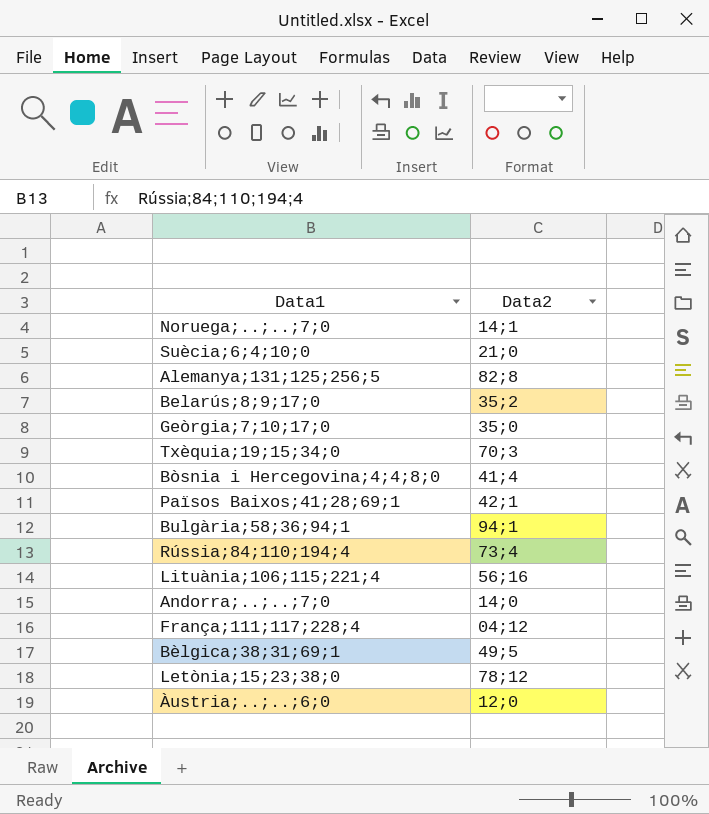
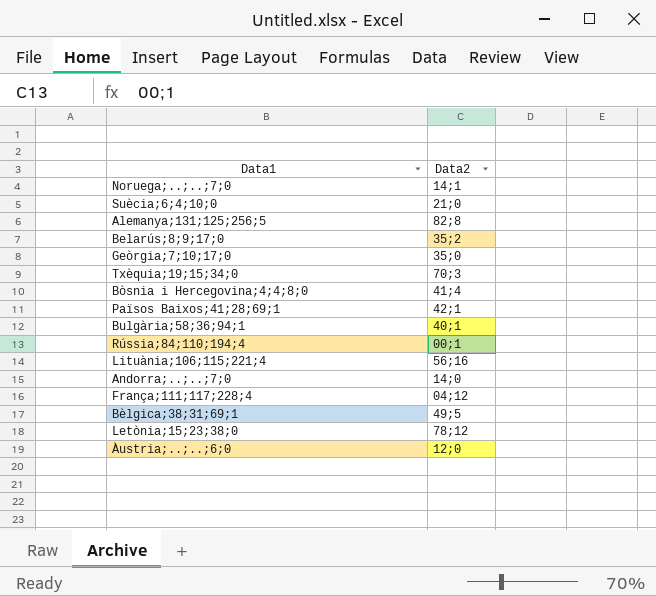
Bulgària;58;36;94;1 | Data2: 94;1 -> 40;1
Rússia;84;110;194;4 | Data2: 73;4 -> 00;1

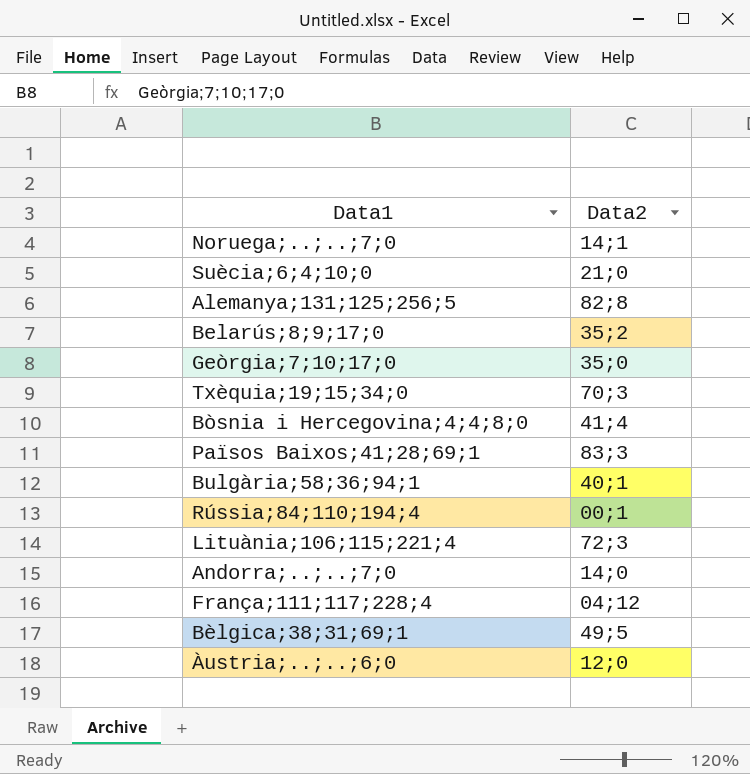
row Letònia;15;23;38;0: 78;12 -> none
Països Baixos;41;28;69;1 | Data2: 42;1 -> 83;3
Lituània;106;115;221;4 | Data2: 56;16 -> 72;3

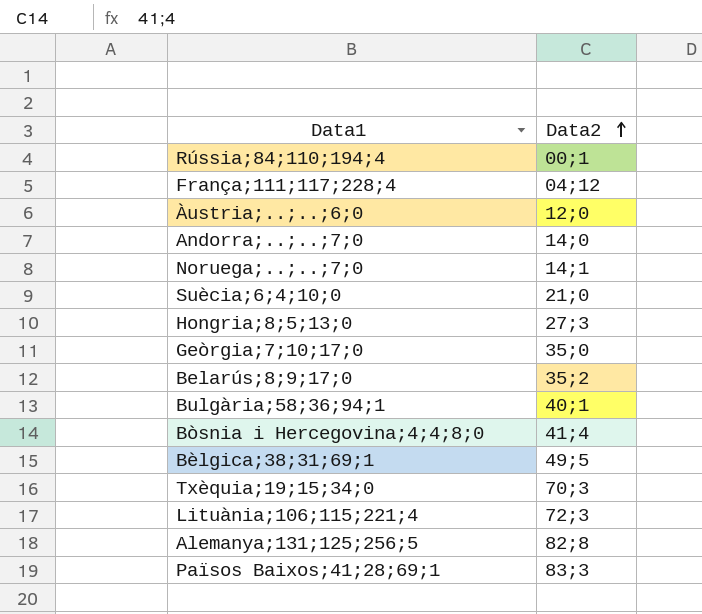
row order: none -> Data2 ascending
row Hongria;8;5;13;0: none -> 27;3

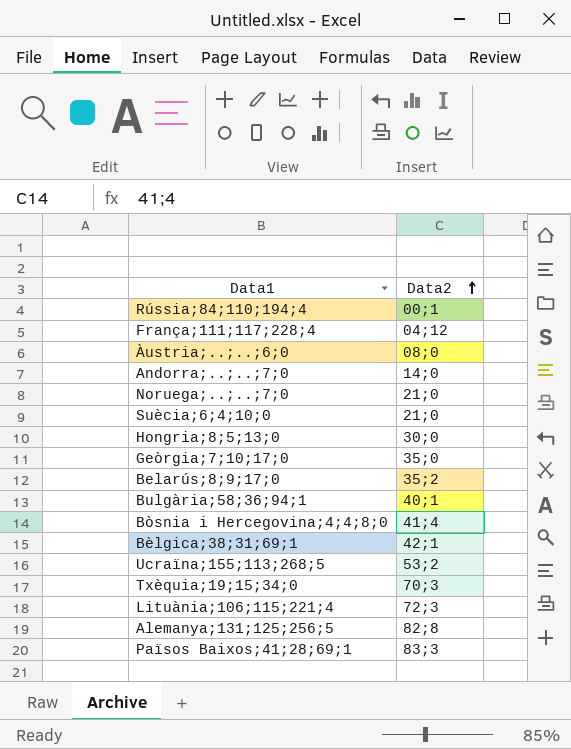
Àustria;..;..;6;0 | Data2: 12;0 -> 08;0
Noruega;..;..;7;0 | Data2: 14;1 -> 21;0
Hongria;8;5;13;0 | Data2: 27;3 -> 30;0
Bèlgica;38;31;69;1 | Data2: 49;5 -> 42;1
row Ucraïna;155;113;268;5: none -> 53;2

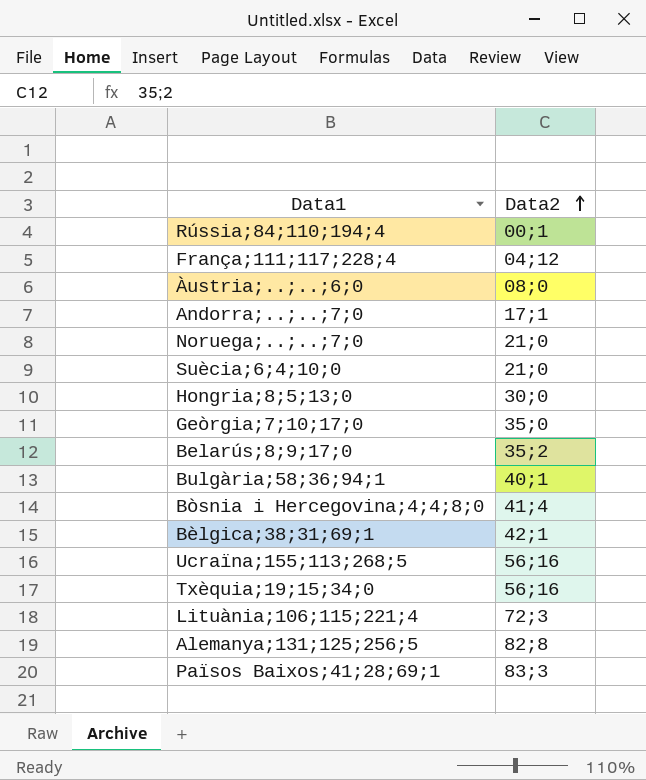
Andorra;..;..;7;0 | Data2: 14;0 -> 17;1
Ucraïna;155;113;268;5 | Data2: 53;2 -> 56;16
Txèquia;19;15;34;0 | Data2: 70;3 -> 56;16

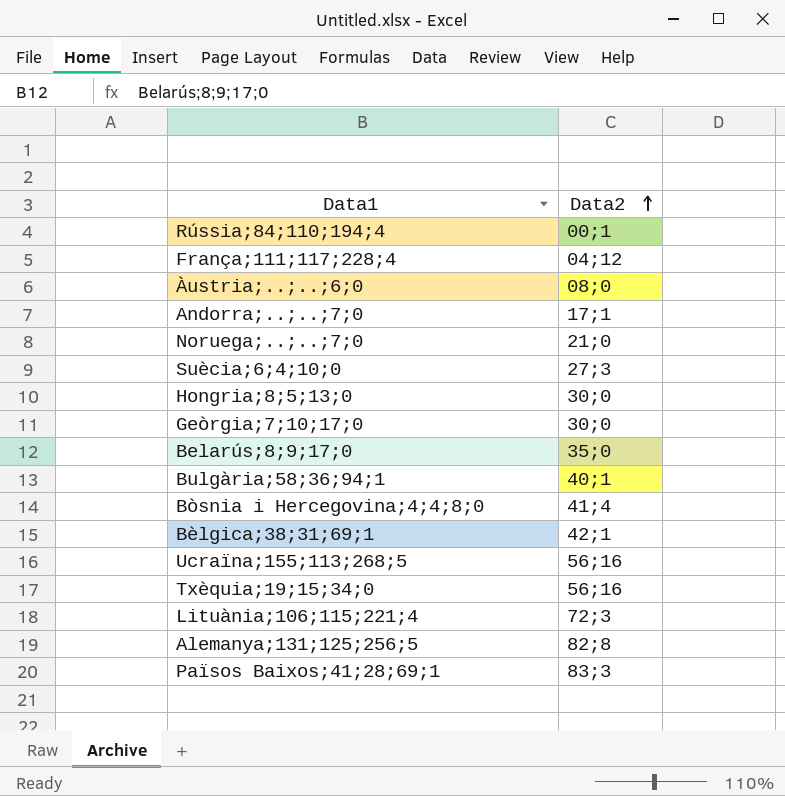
Suècia;6;4;10;0 | Data2: 21;0 -> 27;3
Geòrgia;7;10;17;0 | Data2: 35;0 -> 30;0
Belarús;8;9;17;0 | Data2: 35;2 -> 35;0

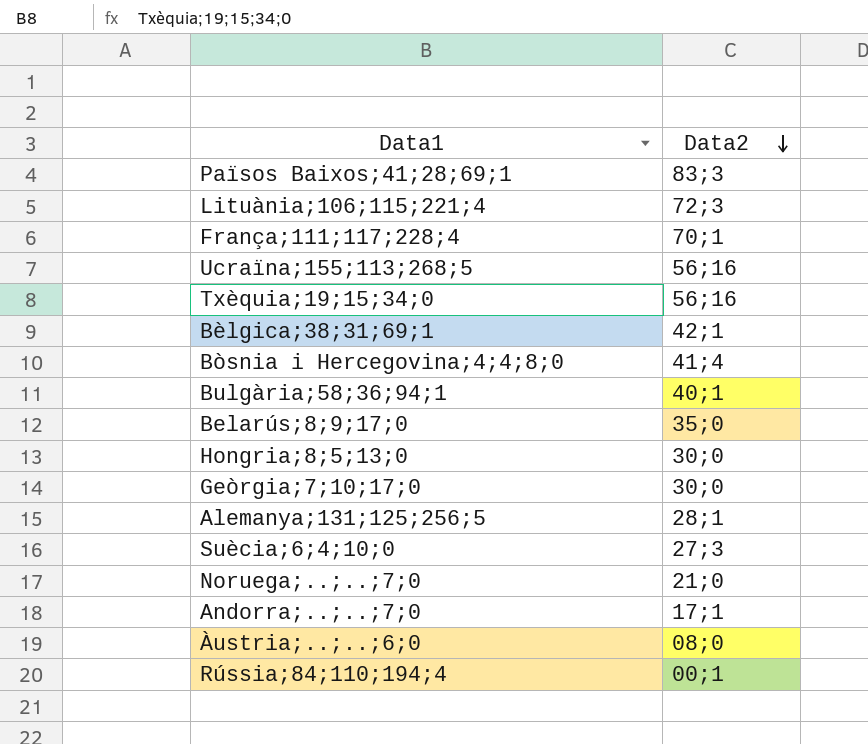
row order: Data2 ascending -> Data2 descending
França;111;117;228;4 | Data2: 04;12 -> 70;1
Alemanya;131;125;256;5 | Data2: 82;8 -> 28;1

